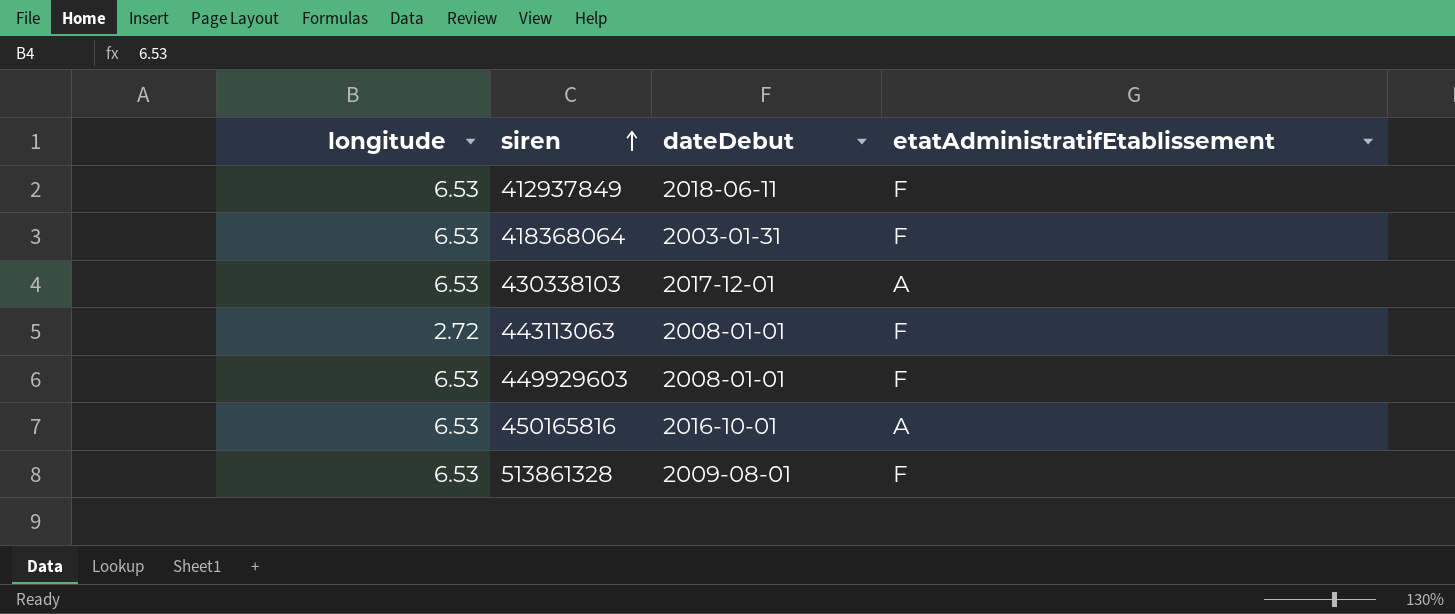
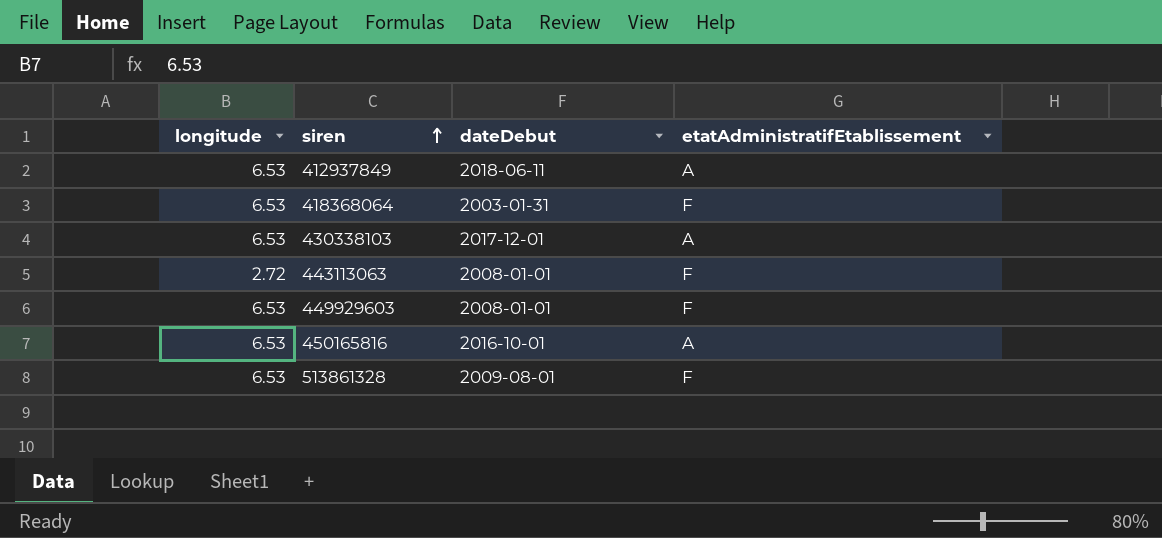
412937849 | etatAdministratifEtablissement: F -> A

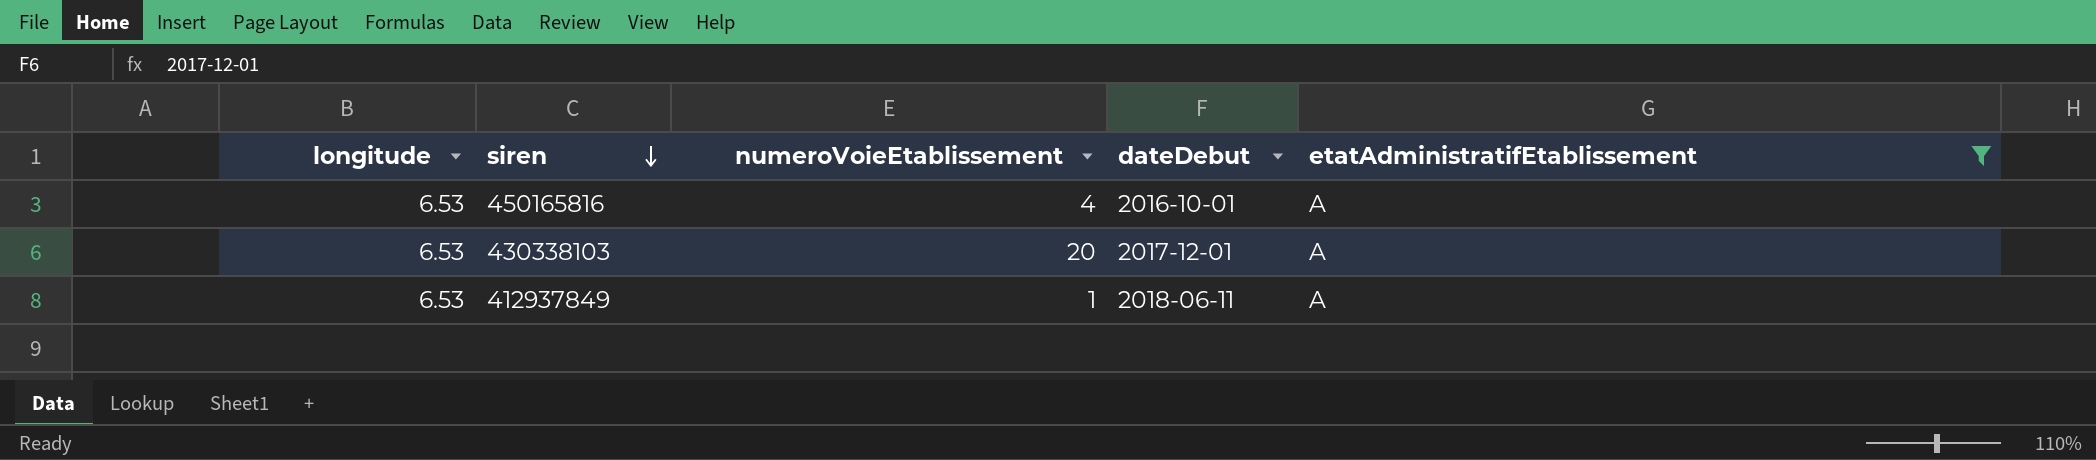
filter: none -> etatAdministratifEtablissement = A
row order: siren ascending -> siren descending
column numeroVoieEtablissement | position: none -> 3

